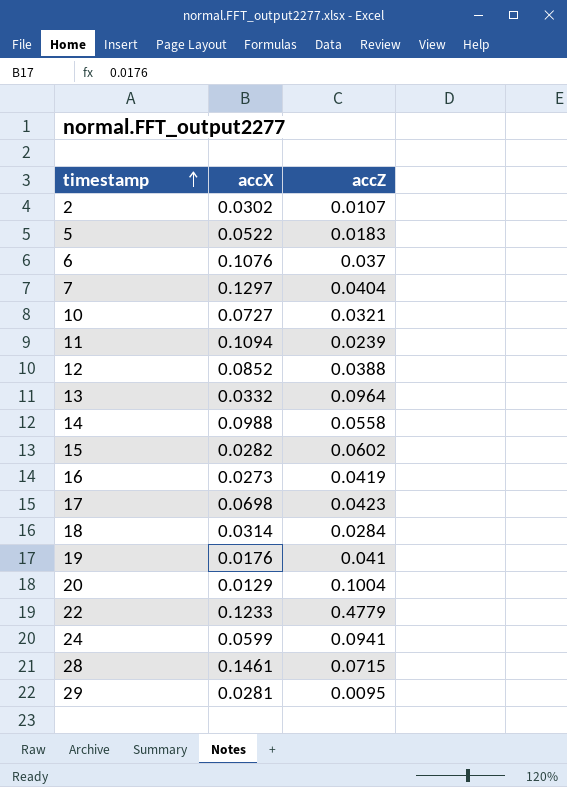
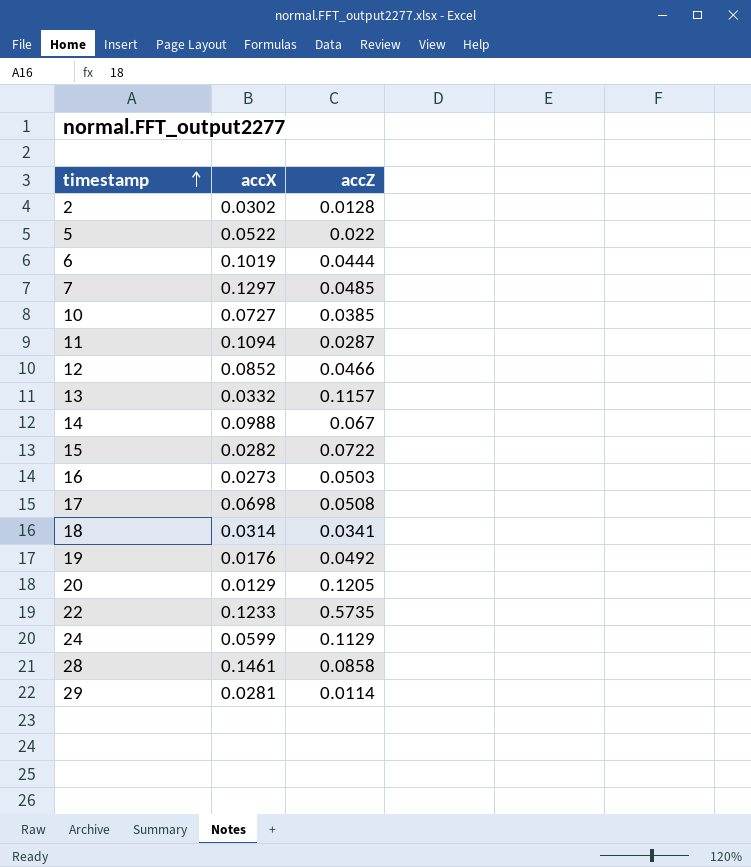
2 | accZ: 0.0107 -> 0.0128
5 | accZ: 0.0183 -> 0.022
6 | accX: 0.1076 -> 0.1019
6 | accZ: 0.037 -> 0.0444
7 | accZ: 0.0404 -> 0.0485
10 | accZ: 0.0321 -> 0.0385
11 | accZ: 0.0239 -> 0.0287
12 | accZ: 0.0388 -> 0.0466
13 | accZ: 0.0964 -> 0.1157
14 | accZ: 0.0558 -> 0.067
15 | accZ: 0.0602 -> 0.0722
16 | accZ: 0.0419 -> 0.0503
17 | accZ: 0.0423 -> 0.0508
18 | accZ: 0.0284 -> 0.0341
19 | accZ: 0.041 -> 0.0492
20 | accZ: 0.1004 -> 0.1205
22 | accZ: 0.4779 -> 0.5735
24 | accZ: 0.0941 -> 0.1129
28 | accZ: 0.0715 -> 0.0858
29 | accZ: 0.0095 -> 0.0114

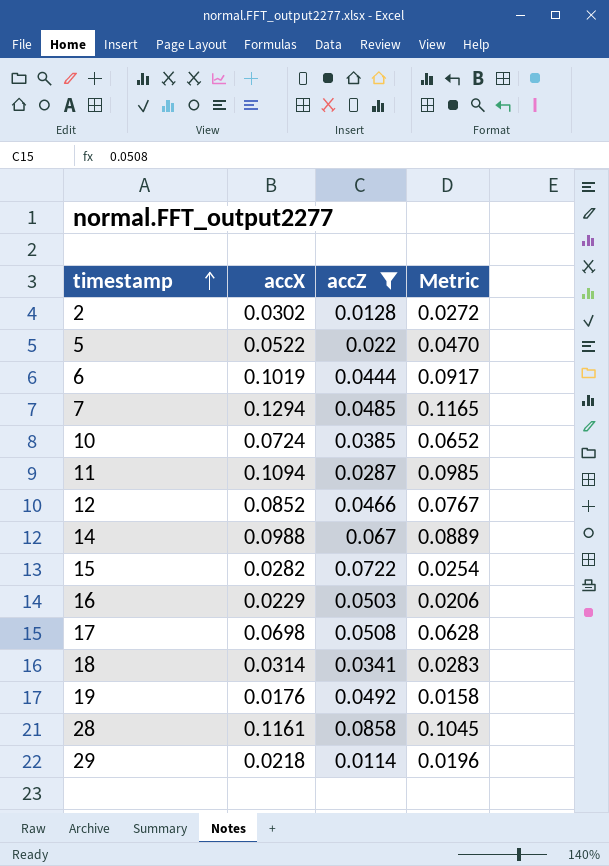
filter: none -> accZ <= 0.0858
column Metric | formula: none -> [accX] * 0.9
7 | accX: 0.1297 -> 0.1294
10 | accX: 0.0727 -> 0.0724
16 | accX: 0.0273 -> 0.0229
28 | accX: 0.1461 -> 0.1161
29 | accX: 0.0281 -> 0.0218

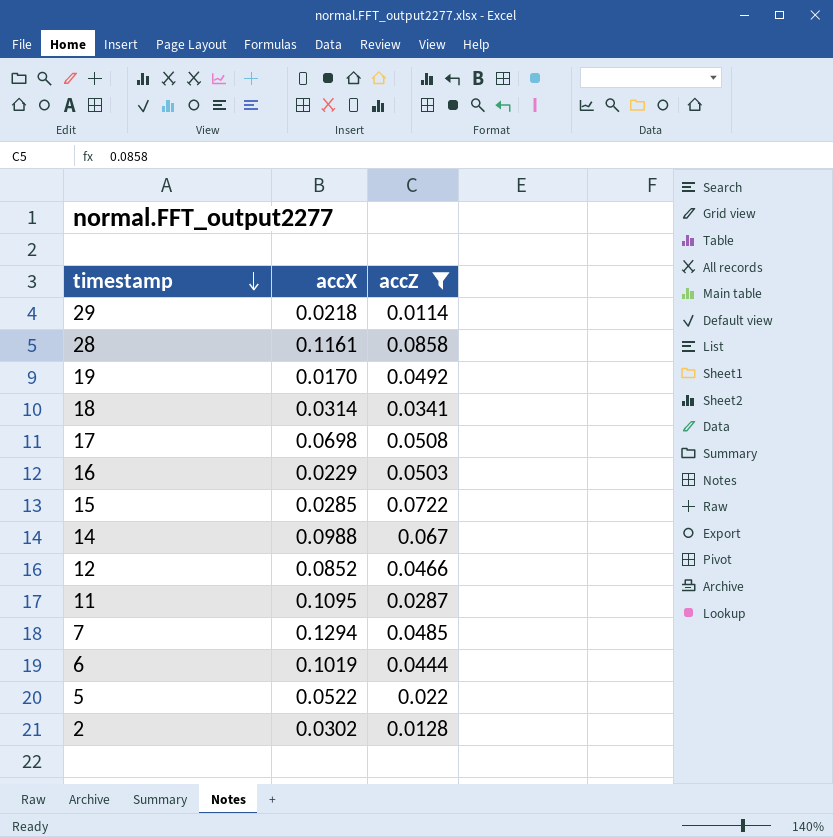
row order: timestamp ascending -> timestamp descending
column Metric | formula: [accX] * 0.9 -> none
row 10: 0.0724 | 0.0385 | 0.0652 -> none
19 | accX: 0.0176 -> 0.0170
15 | accX: 0.0282 -> 0.0285
11 | accX: 0.1094 -> 0.1095

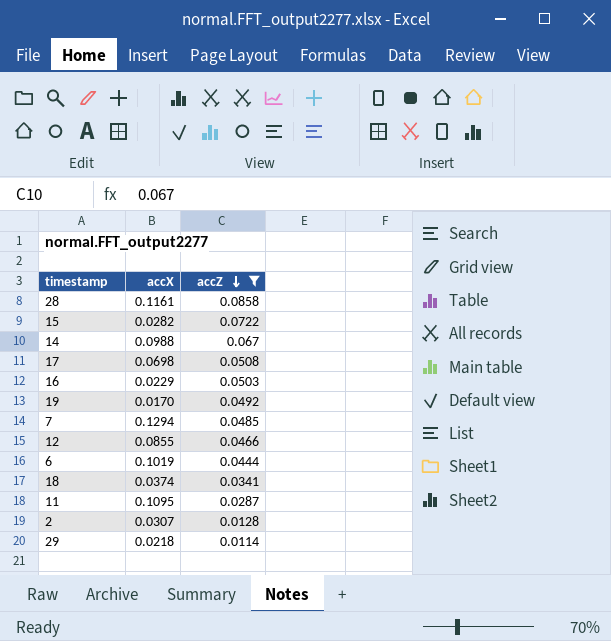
row order: timestamp descending -> accZ descending
row 5: 0.0522 | 0.022 -> none
15 | accX: 0.0285 -> 0.0282
12 | accX: 0.0852 -> 0.0855
18 | accX: 0.0314 -> 0.0374
2 | accX: 0.0302 -> 0.0307

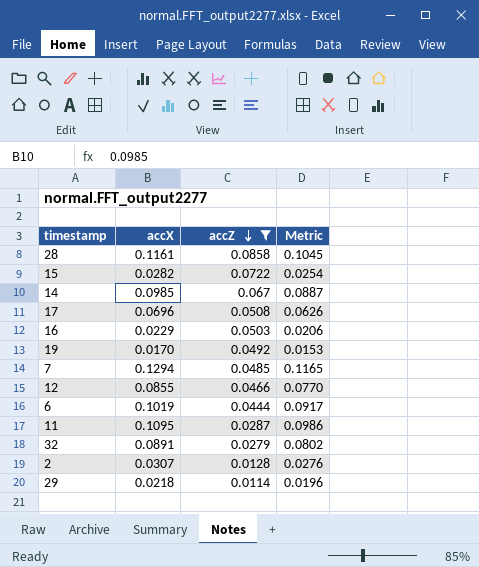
column Metric | formula: none -> [accX] * 0.9
row 18: 0.0374 | 0.0341 -> none
14 | accX: 0.0988 -> 0.0985
17 | accX: 0.0698 -> 0.0696
row 32: none -> 0.0891 | 0.0279 | 0.0802

